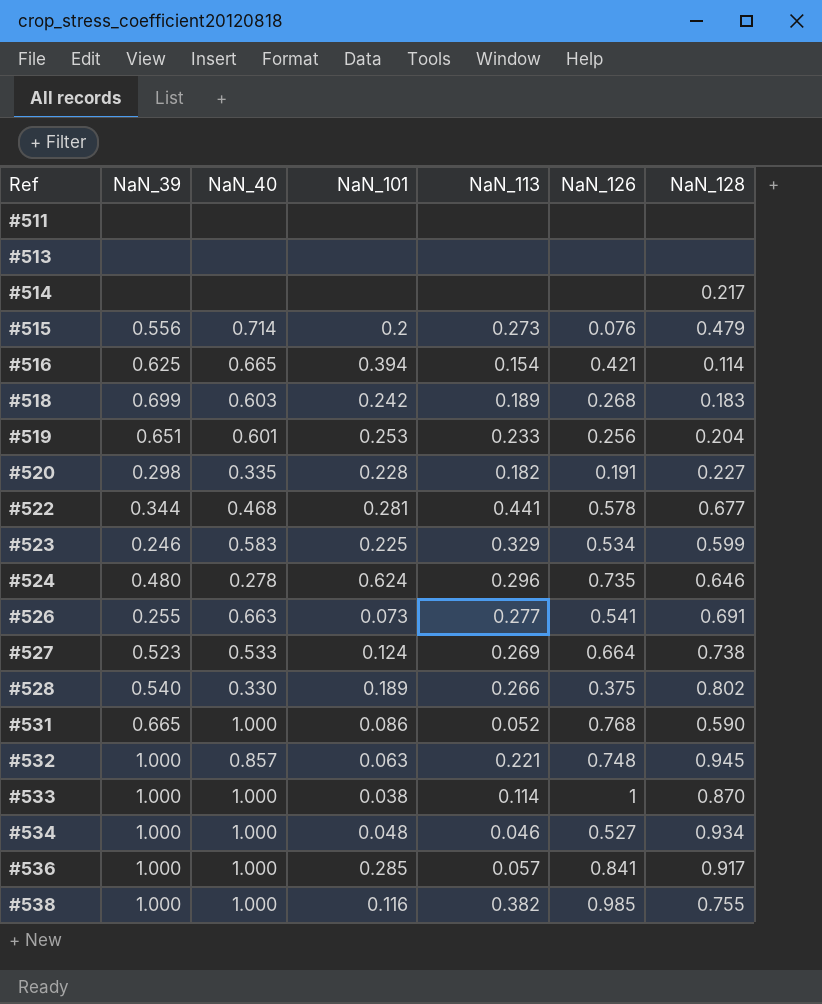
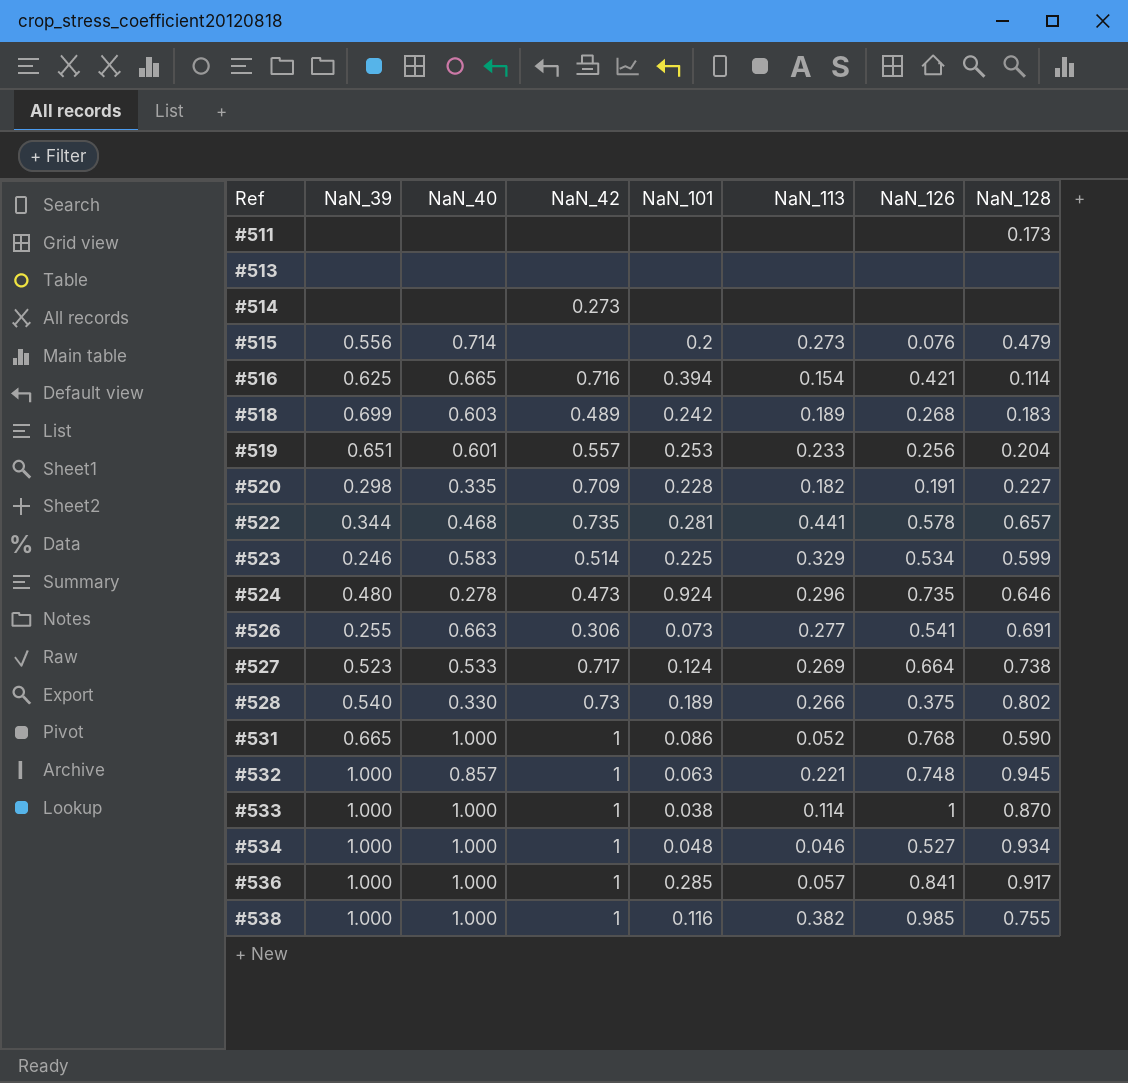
column NaN_42 | position: none -> 4
#511 | NaN_128: none -> 0.173
#514 | NaN_128: 0.217 -> none
#522 | NaN_128: 0.677 -> 0.657
#524 | NaN_101: 0.624 -> 0.924

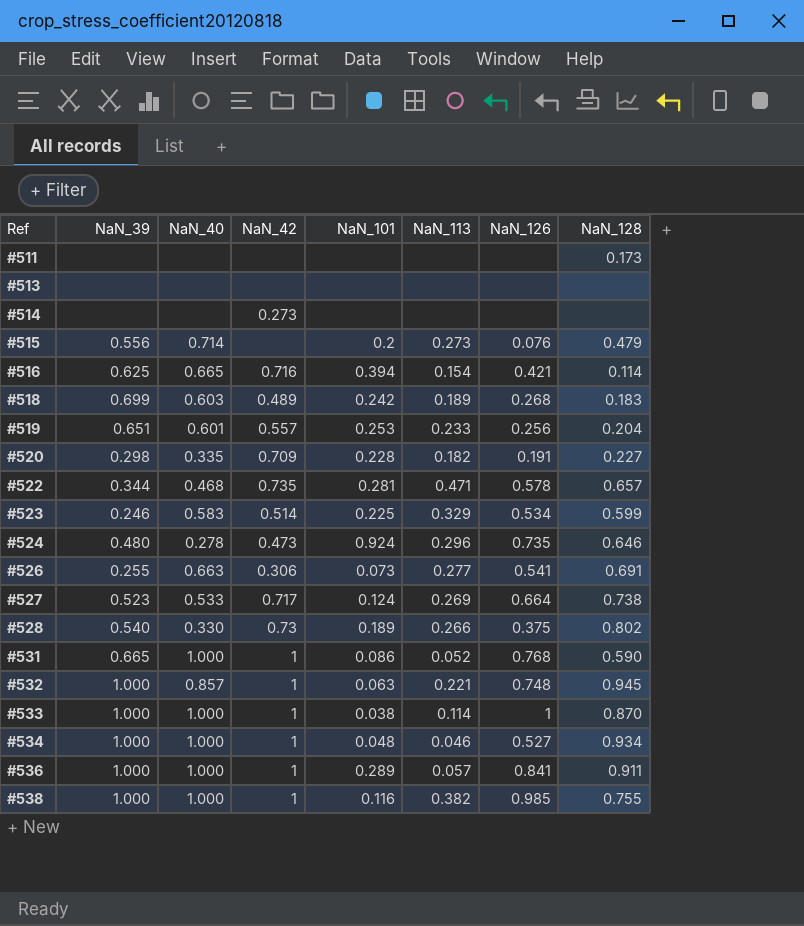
#522 | NaN_113: 0.441 -> 0.471
#536 | NaN_101: 0.285 -> 0.289
#536 | NaN_128: 0.917 -> 0.911

